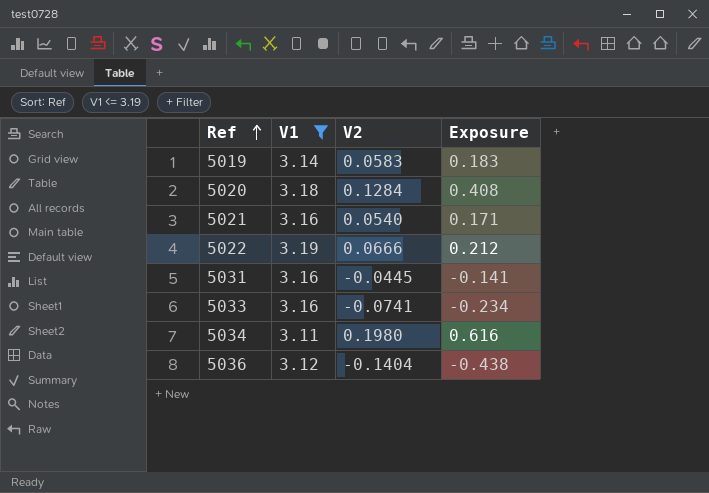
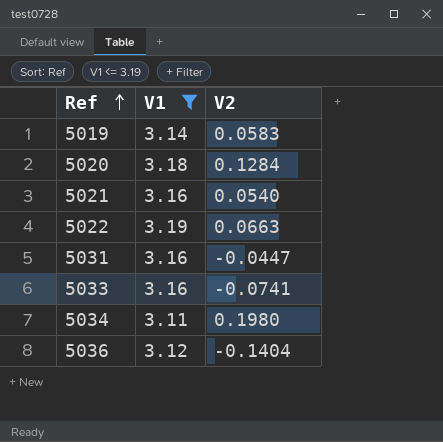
column Exposure | formula: [V1] * [V2] -> none
5022 | V2: 0.0666 -> 0.0663
5031 | V2: -0.0445 -> -0.0447

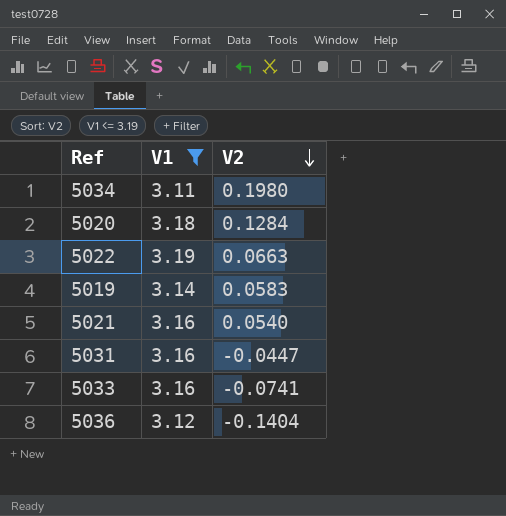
row order: Ref ascending -> V2 descending

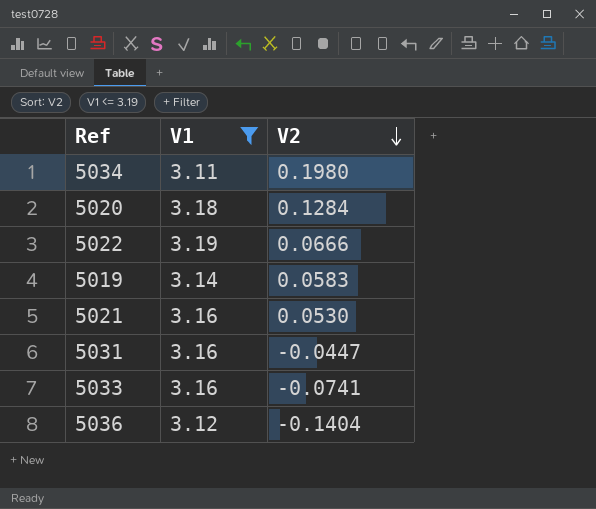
5022 | V2: 0.0663 -> 0.0666
5021 | V2: 0.0540 -> 0.0530

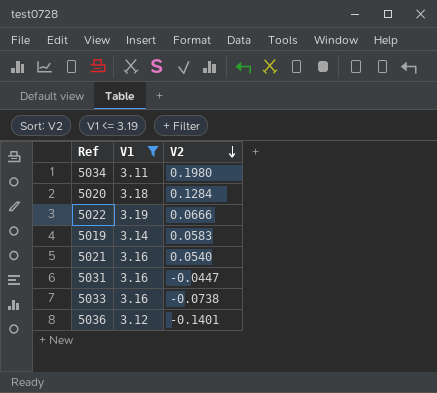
5021 | V2: 0.0530 -> 0.0540
5033 | V2: -0.0741 -> -0.0738
5036 | V2: -0.1404 -> -0.1401

